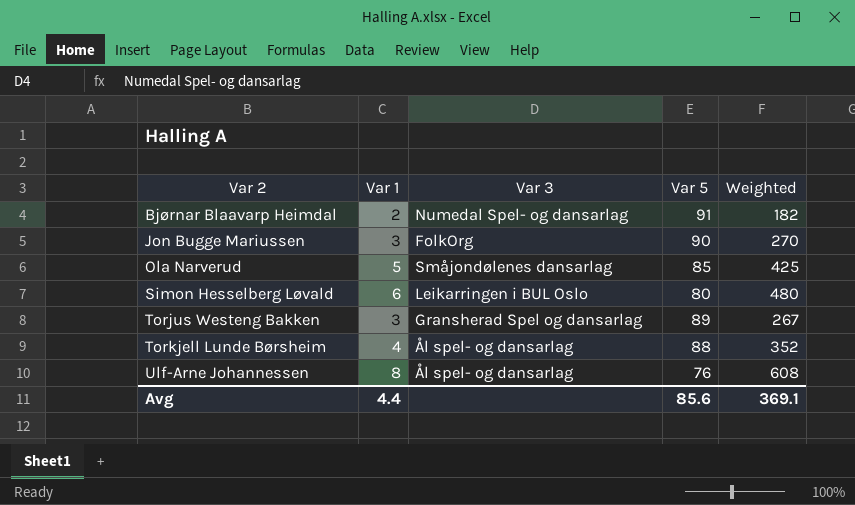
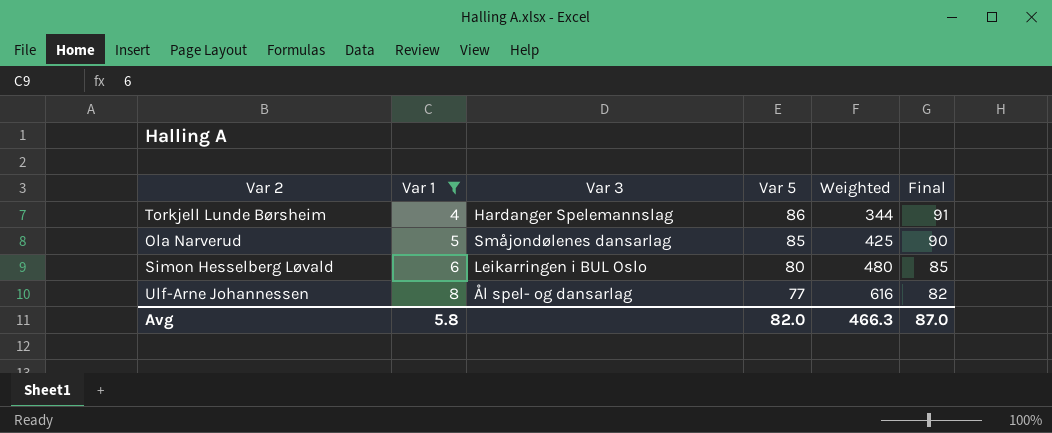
filter: none -> Var 1 >= 4
row order: Var 2 ascending -> Var 1 ascending
column Final | formula: none -> [Var 5] + 5
Torkjell Lunde Børsheim | Var 3: Ål spel- og dansarlag -> Hardanger Spelemannslag
Torkjell Lunde Børsheim | Var 5: 88 -> 86
Torkjell Lunde Børsheim | Weighted: 352 -> 344
Ulf-Arne Johannessen | Var 5: 76 -> 77
Ulf-Arne Johannessen | Weighted: 608 -> 616
Avg | Var 1: 4.4 -> 5.8
Avg | Var 5: 85.6 -> 82.0
Avg | Weighted: 369.1 -> 466.3

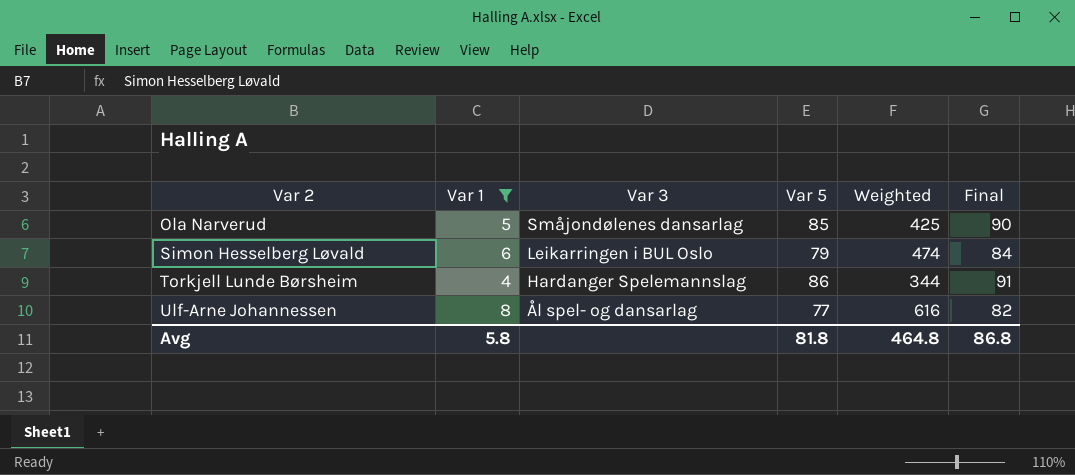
row order: Var 1 ascending -> Var 2 ascending
Simon Hesselberg Løvald | Var 5: 80 -> 79
Simon Hesselberg Løvald | Weighted: 480 -> 474
Simon Hesselberg Løvald | Final: 85 -> 84
Avg | Var 5: 82.0 -> 81.8
Avg | Weighted: 466.3 -> 464.8
Avg | Final: 87.0 -> 86.8

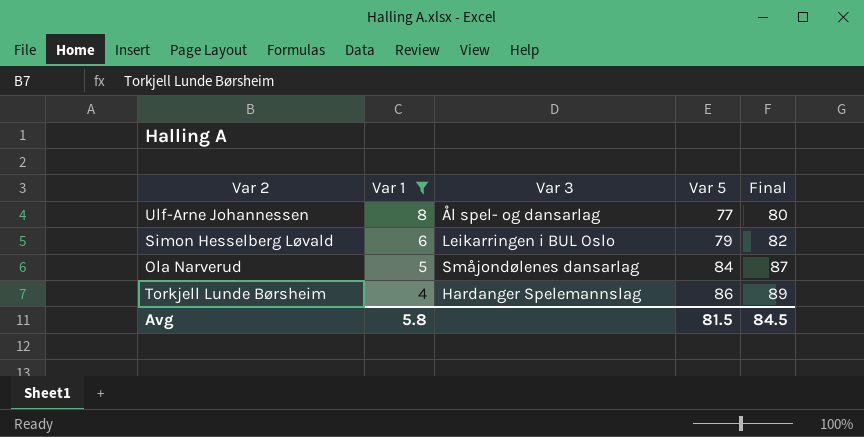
row order: Var 2 ascending -> Var 1 descending
column Weighted | formula: [Var 1] * [Var 5] -> none
column Final | formula: [Var 5] + 5 -> [Var 5] + 3
Ola Narverud | Var 5: 85 -> 84
Avg | Var 5: 81.8 -> 81.5
Avg | Final: 86.8 -> 84.5

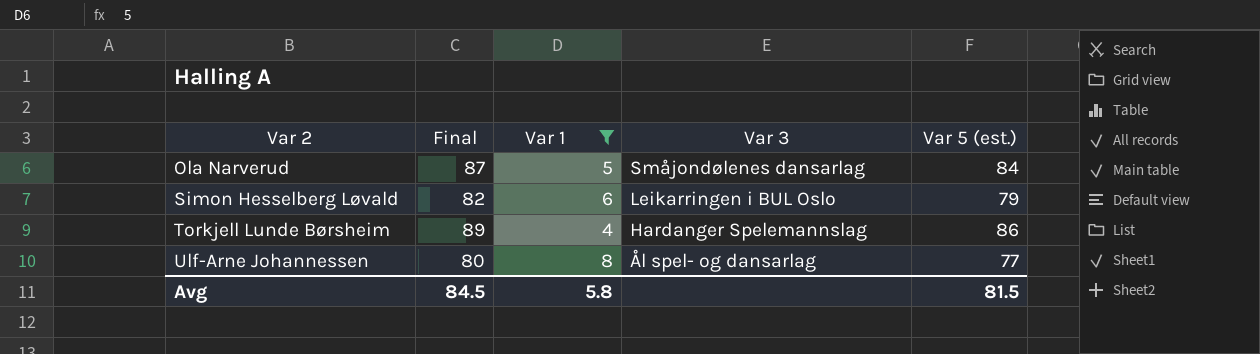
row order: Var 1 descending -> Var 2 ascending
column Final | position: 5 -> 2
column name: Var 5 -> Var 5 (est.)

